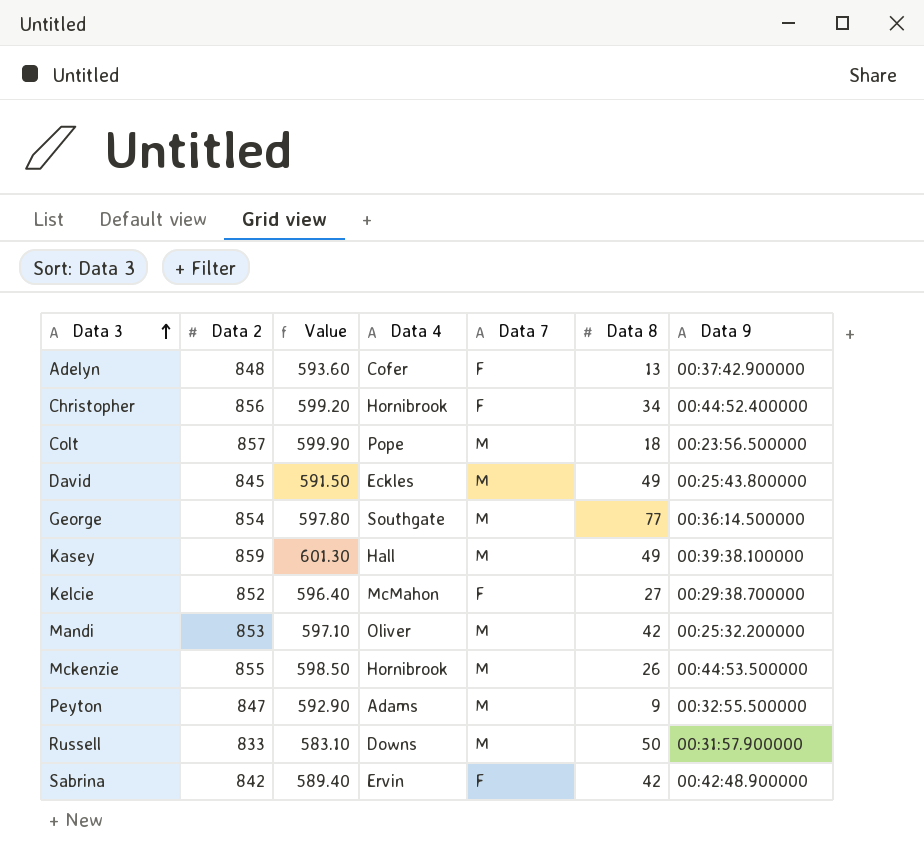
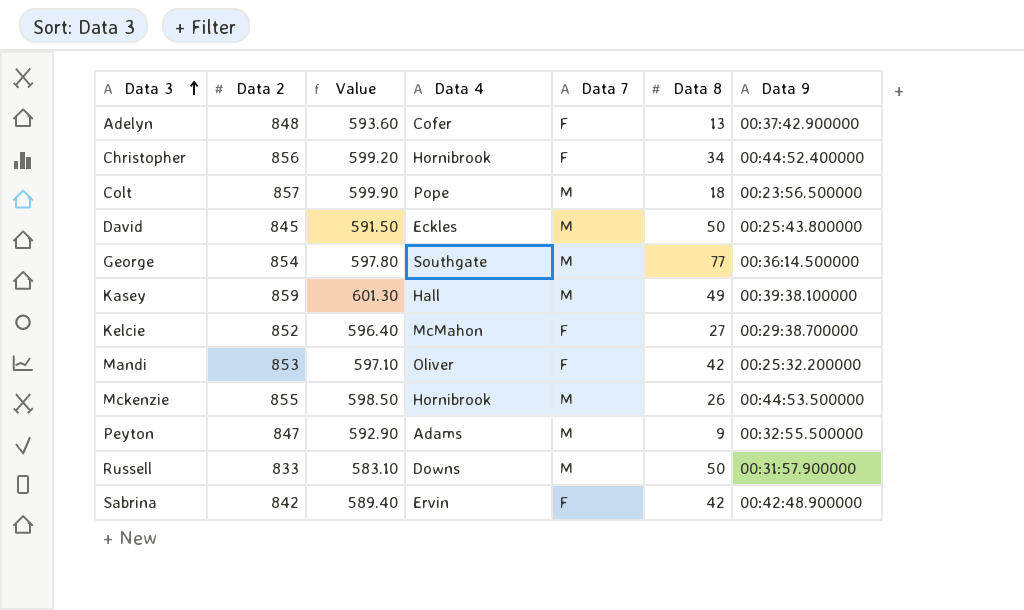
David | Data 8: 49 -> 50
Mandi | Data 7: M -> F

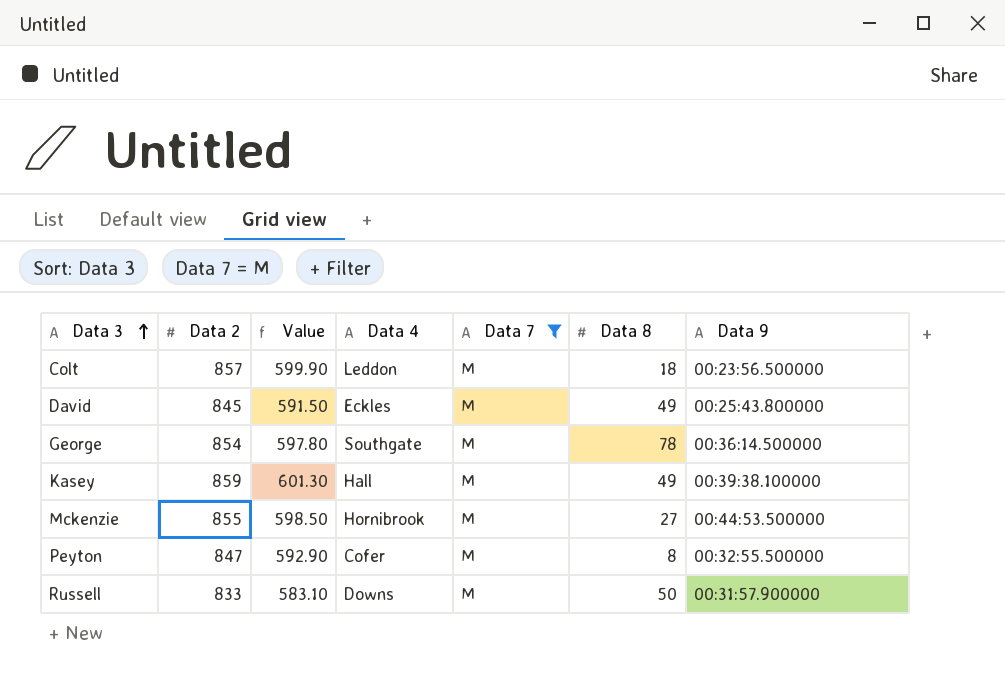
filter: none -> Data 7 = M
Colt | Data 4: Pope -> Leddon
David | Data 8: 50 -> 49
George | Data 8: 77 -> 78
Mckenzie | Data 8: 26 -> 27
Peyton | Data 4: Adams -> Cofer
Peyton | Data 8: 9 -> 8

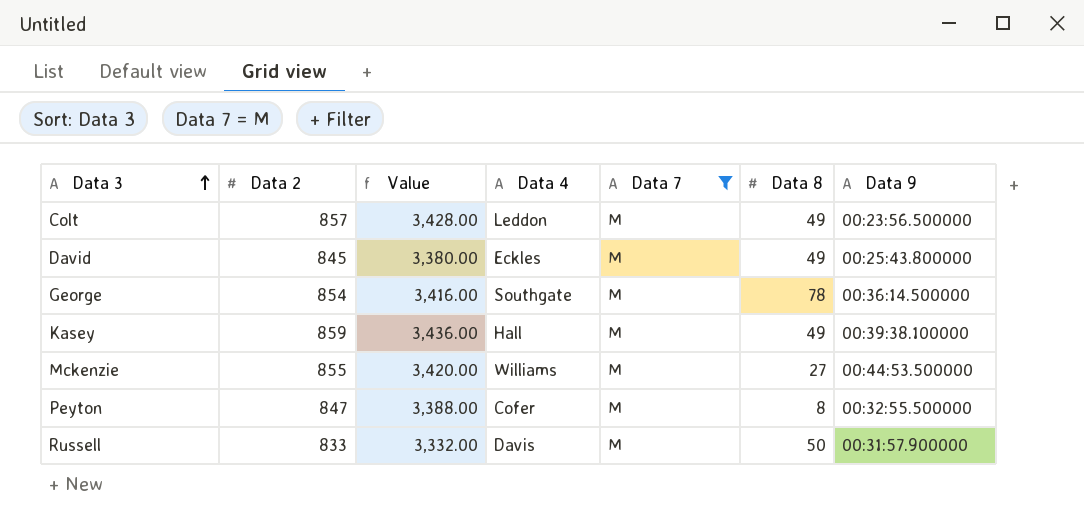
column Value | formula: [Data 2] * 0.7 -> [Data 2] * 4
Colt | Data 8: 18 -> 49
Mckenzie | Data 4: Hornibrook -> Williams
Russell | Data 4: Downs -> Davis

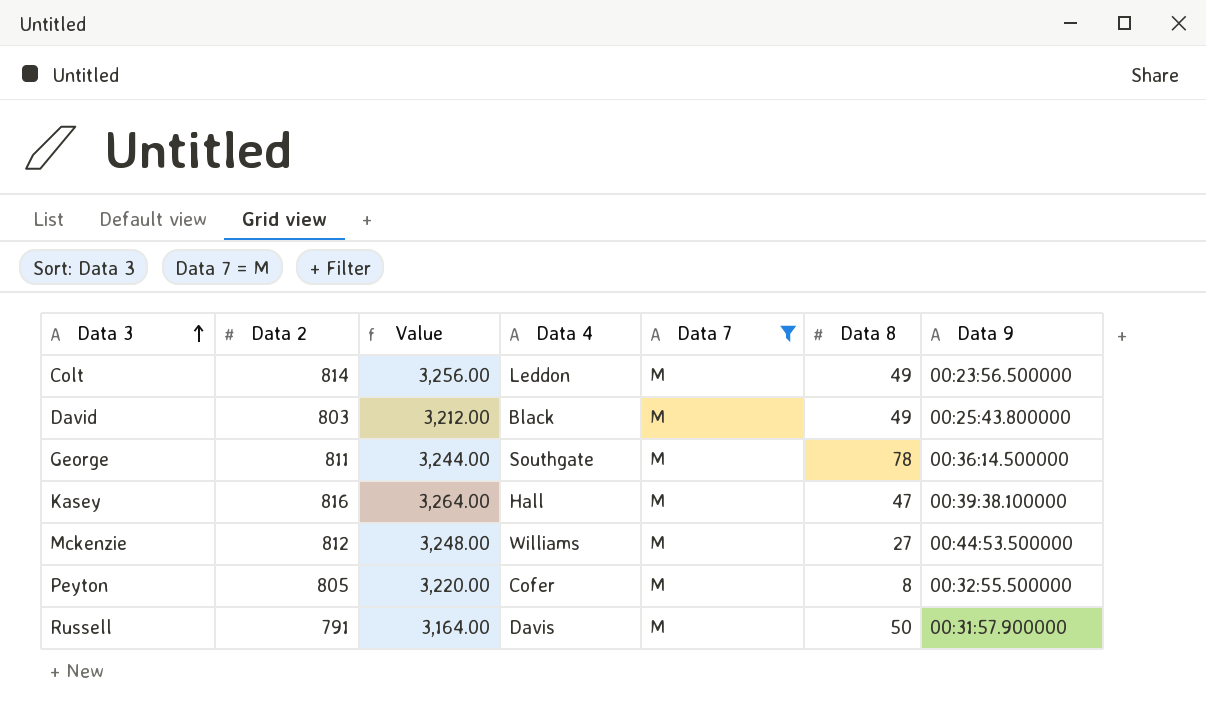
Colt | Data 2: 857 -> 814
Colt | Value: 3,428.00 -> 3,256.00
David | Data 2: 845 -> 803
David | Value: 3,380.00 -> 3,212.00
David | Data 4: Eckles -> Black
George | Data 2: 854 -> 811
George | Value: 3,416.00 -> 3,244.00
Kasey | Data 2: 859 -> 816
Kasey | Value: 3,436.00 -> 3,264.00
Kasey | Data 8: 49 -> 47
Mckenzie | Data 2: 855 -> 812
Mckenzie | Value: 3,420.00 -> 3,248.00
Peyton | Data 2: 847 -> 805
Peyton | Value: 3,388.00 -> 3,220.00
Russell | Data 2: 833 -> 791
Russell | Value: 3,332.00 -> 3,164.00

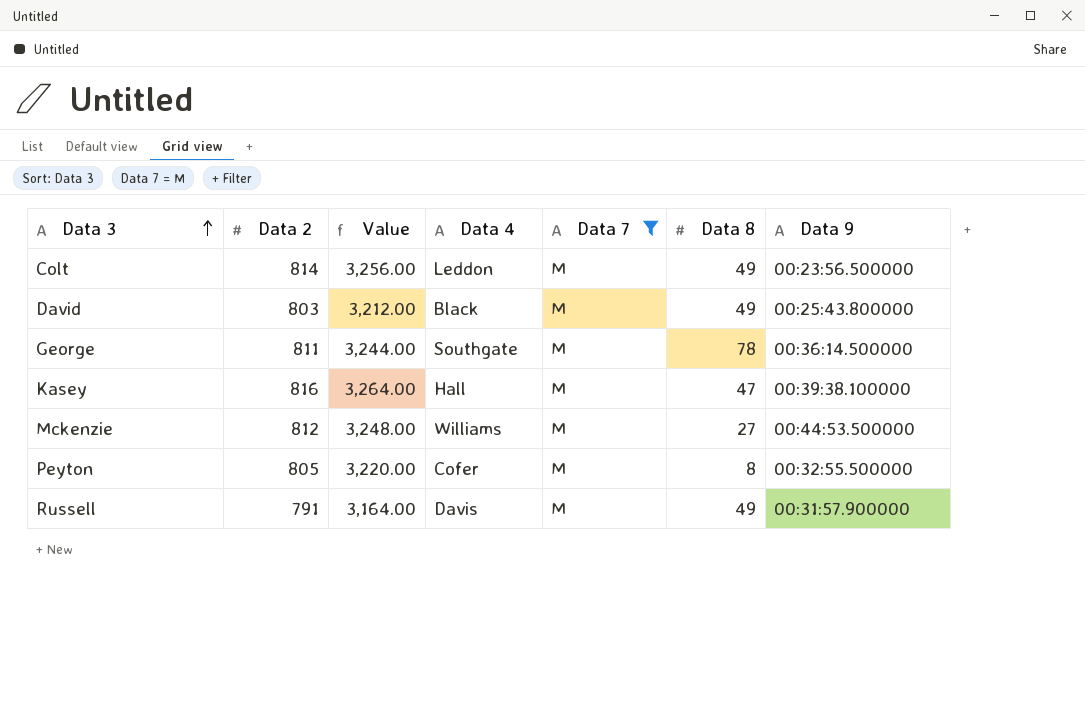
Russell | Data 8: 50 -> 49

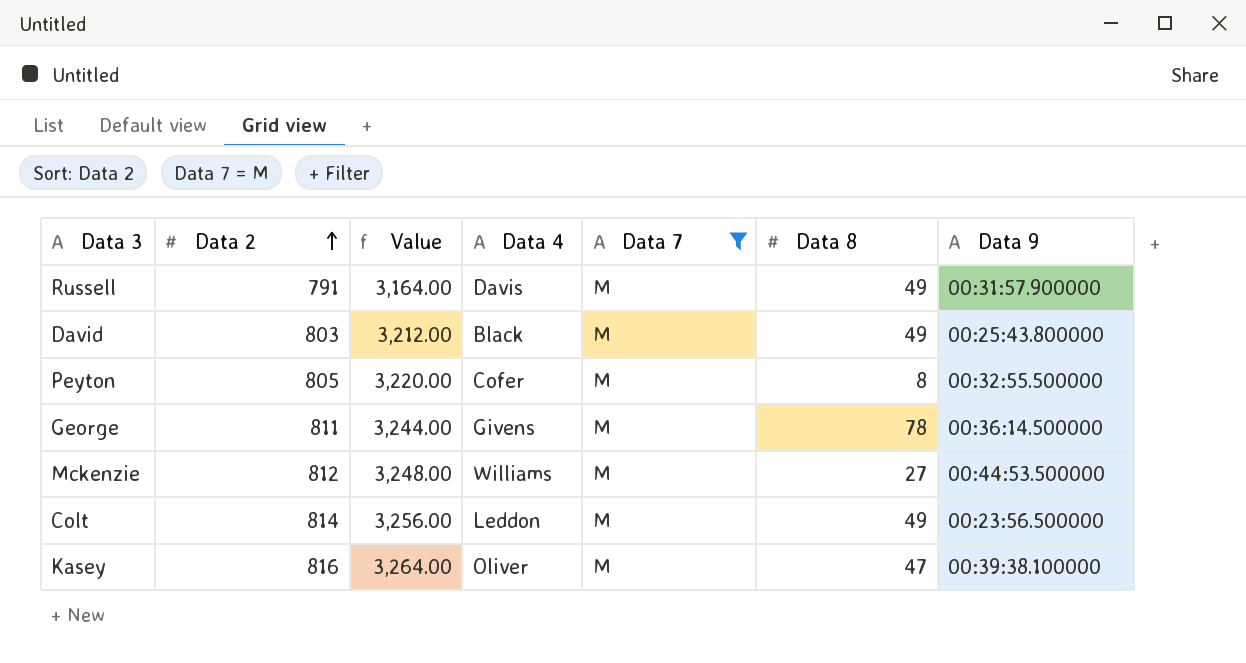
row order: Data 3 ascending -> Data 2 ascending
George | Data 4: Southgate -> Givens
Kasey | Data 4: Hall -> Oliver

